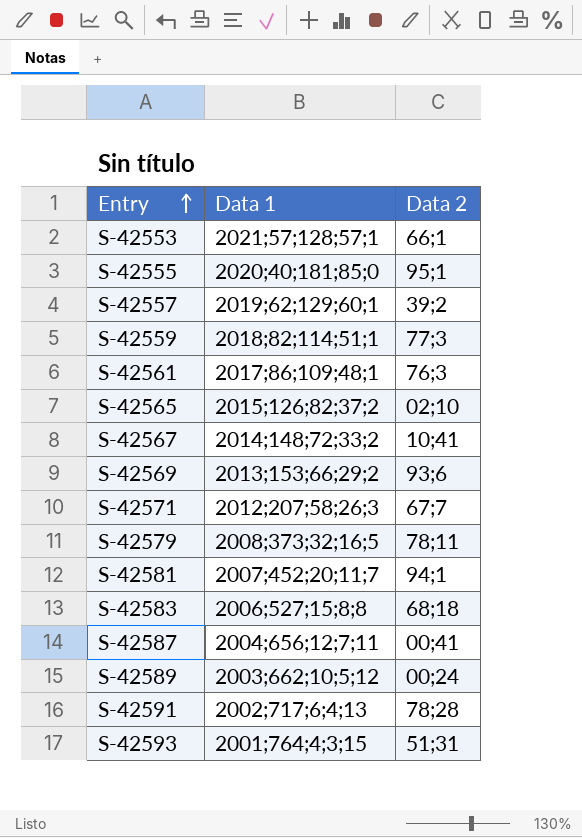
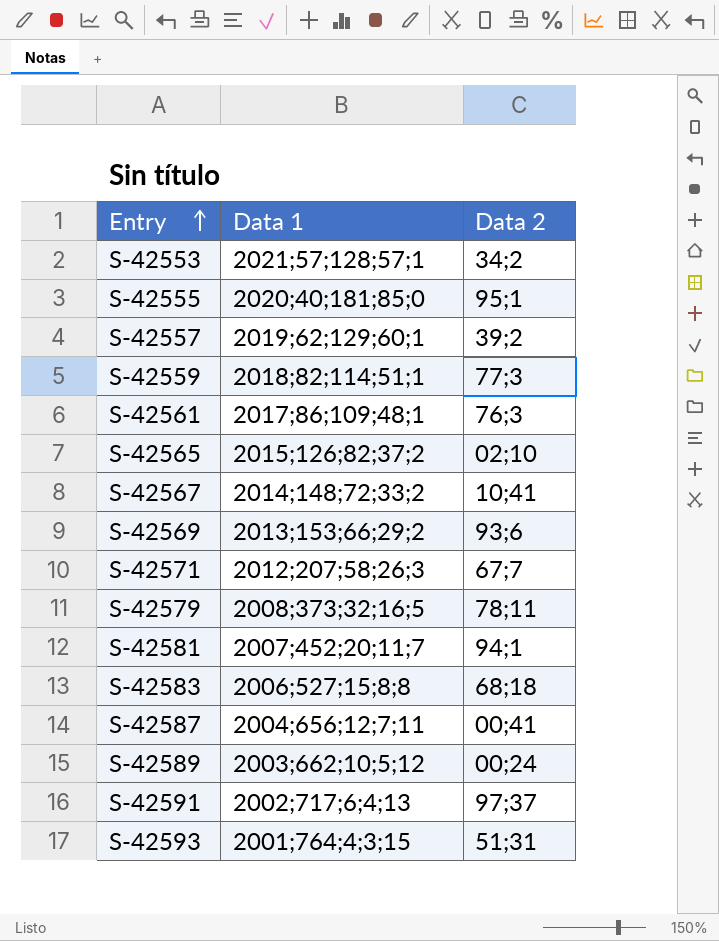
S-42553 | Data 2: 66;1 -> 34;2
S-42591 | Data 2: 78;28 -> 97;37

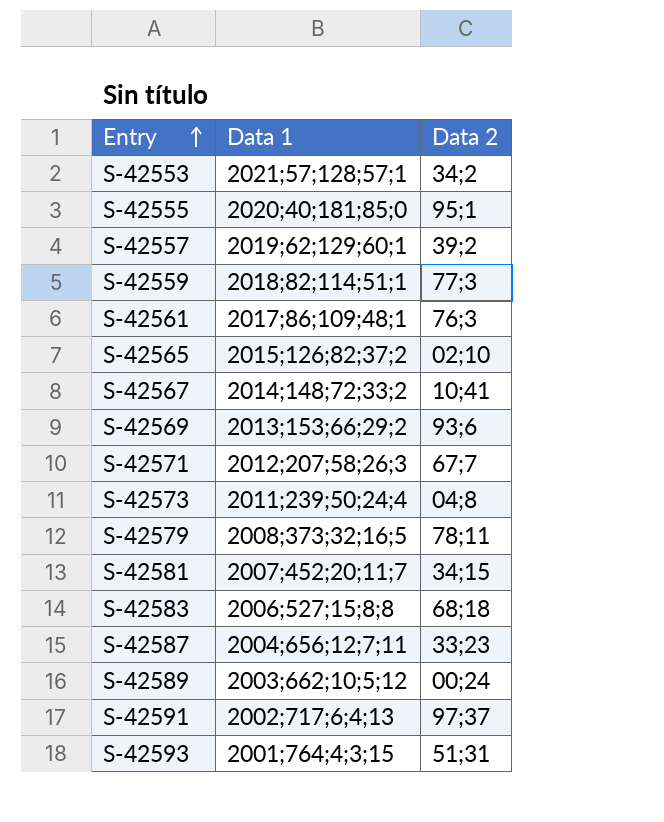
row S-42573: none -> 2011;239;50;24;4 | 04;8
S-42581 | Data 2: 94;1 -> 34;15
S-42587 | Data 2: 00;41 -> 33;23

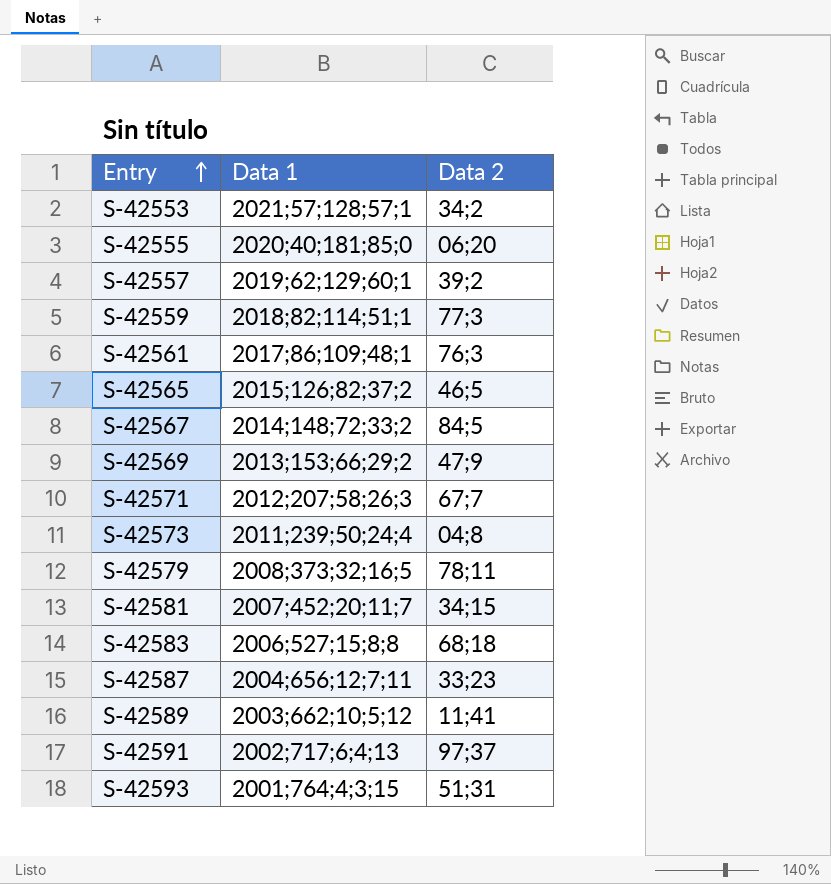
S-42555 | Data 2: 95;1 -> 06;20
S-42565 | Data 2: 02;10 -> 46;5
S-42567 | Data 2: 10;41 -> 84;5
S-42569 | Data 2: 93;6 -> 47;9
S-42589 | Data 2: 00;24 -> 11;41

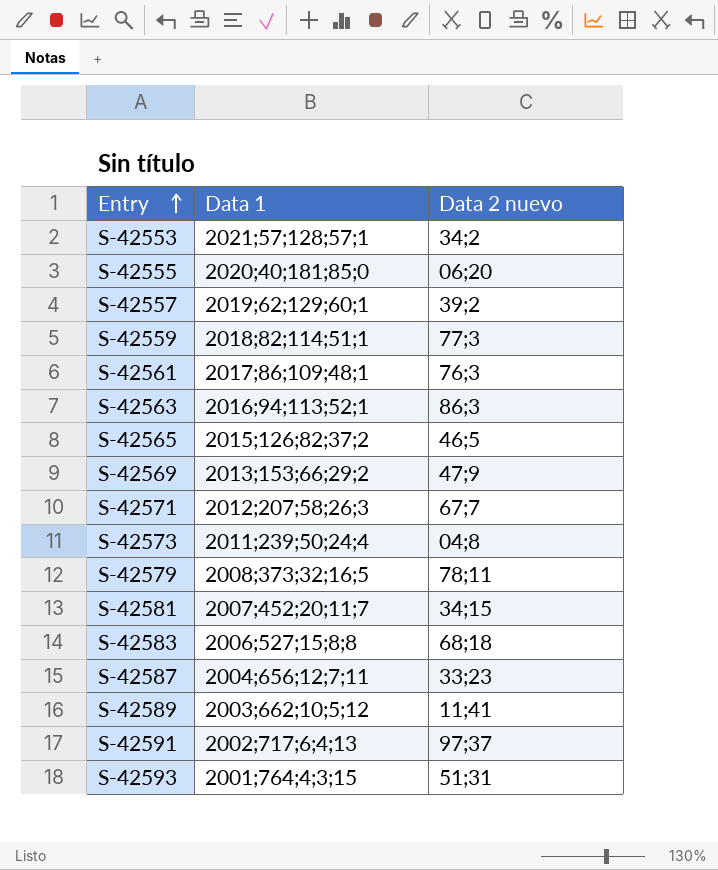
column name: Data 2 -> Data 2 nuevo
row S-42567: 2014;148;72;33;2 | 84;5 -> none
row S-42563: none -> 2016;94;113;52;1 | 86;3

